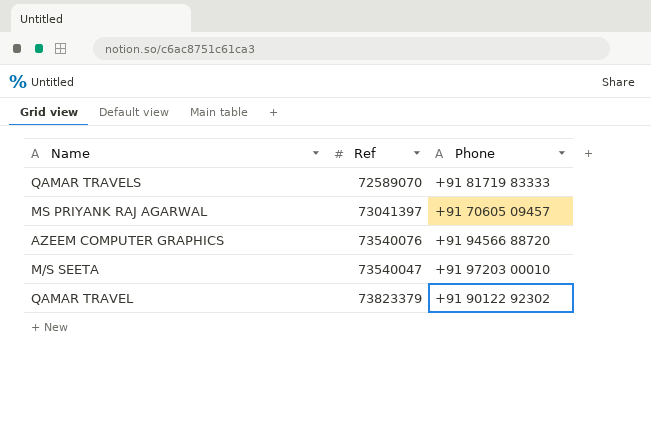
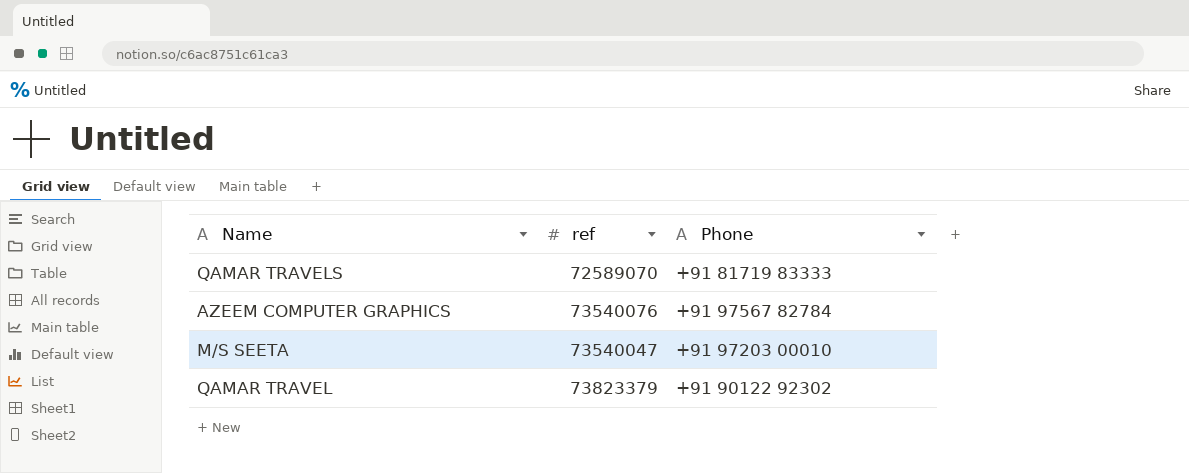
column name: Ref -> ref
row MS PRIYANK RAJ AGARWAL: 73041397 | +91 70605 09457 -> none
AZEEM COMPUTER GRAPHICS | Phone: +91 94566 88720 -> +91 97567 82784

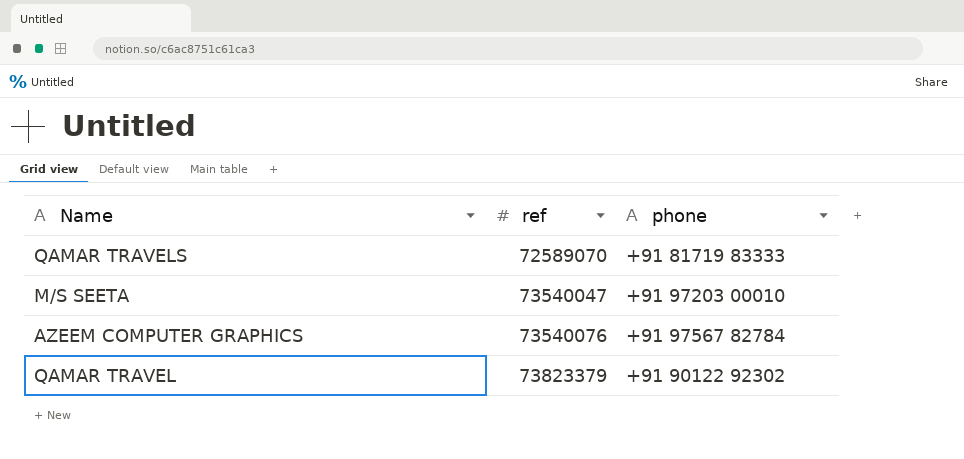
row order: none -> ref ascending
column name: Phone -> phone

